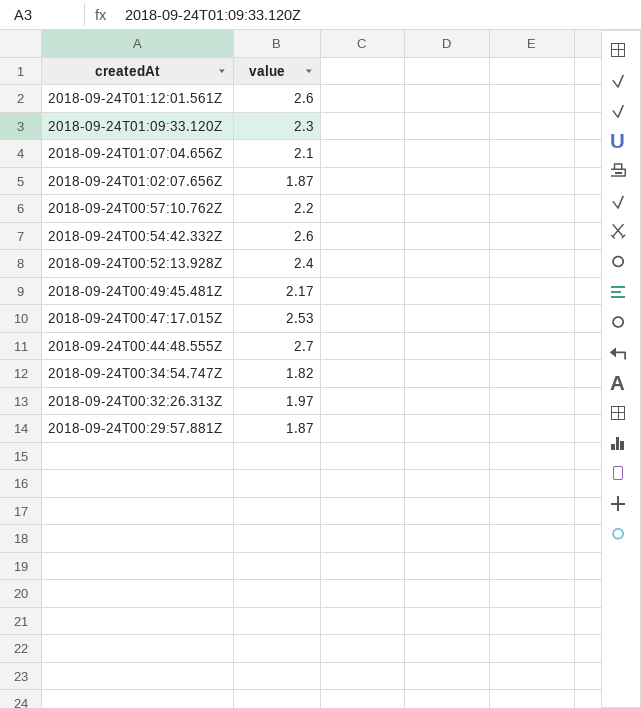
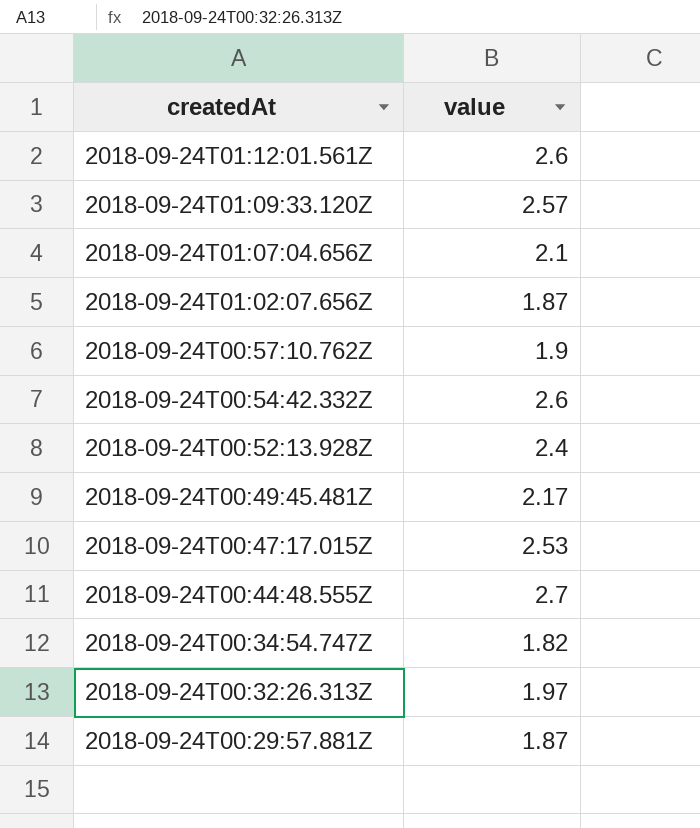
2018-09-24T01:09:33.120Z | value: 2.3 -> 2.57
2018-09-24T00:57:10.762Z | value: 2.2 -> 1.9

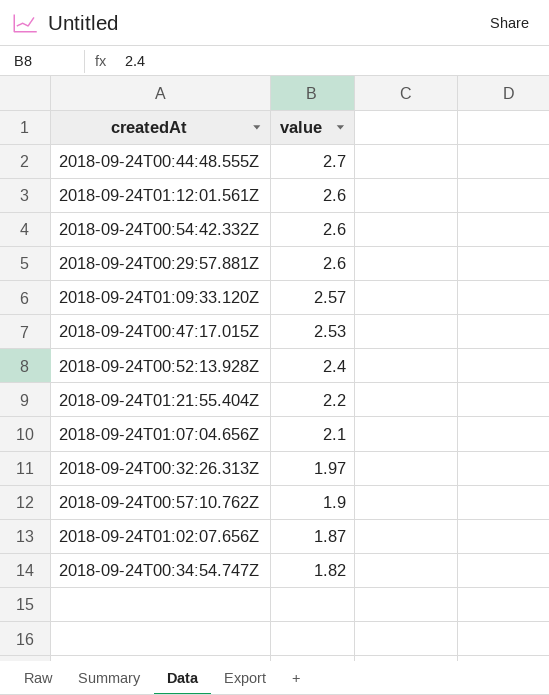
row order: createdAt descending -> value descending
row 2018-09-24T00:49:45.481Z: 2.17 -> none
2018-09-24T00:29:57.881Z | value: 1.87 -> 2.6
row 2018-09-24T01:21:55.404Z: none -> 2.2

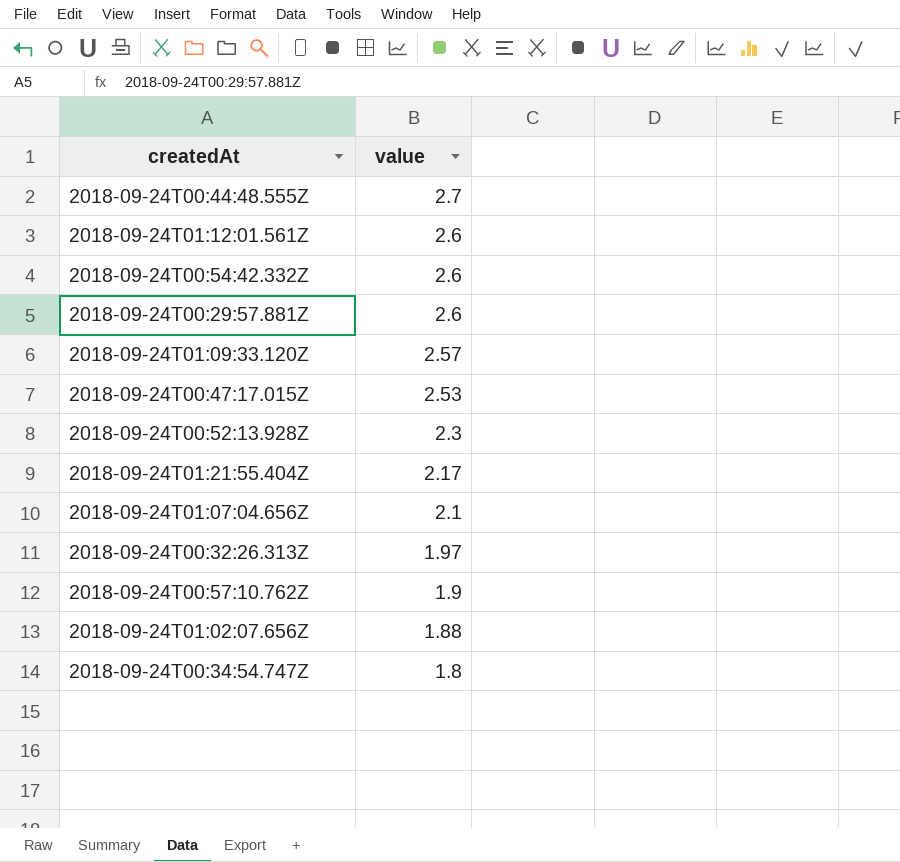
2018-09-24T00:52:13.928Z | value: 2.4 -> 2.3
2018-09-24T01:21:55.404Z | value: 2.2 -> 2.17
2018-09-24T01:02:07.656Z | value: 1.87 -> 1.88
2018-09-24T00:34:54.747Z | value: 1.82 -> 1.8

